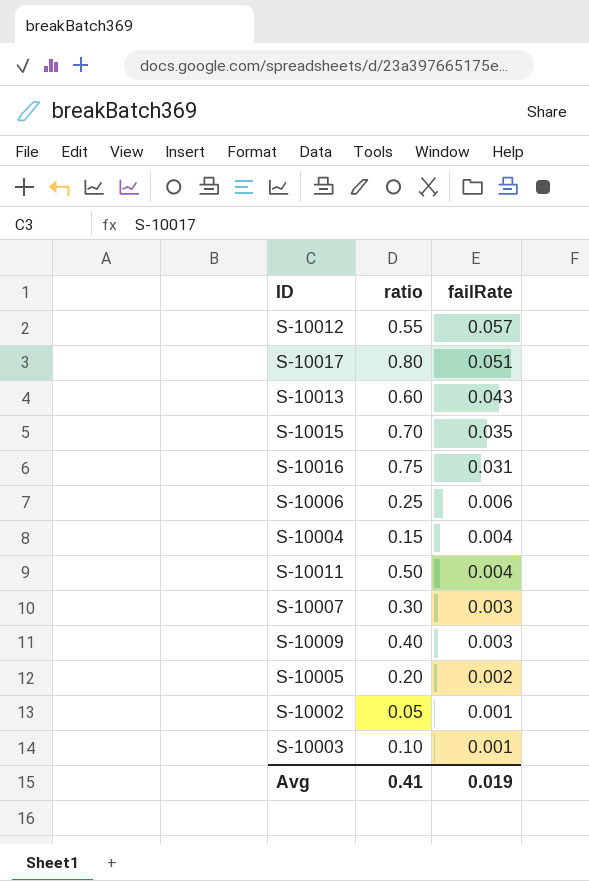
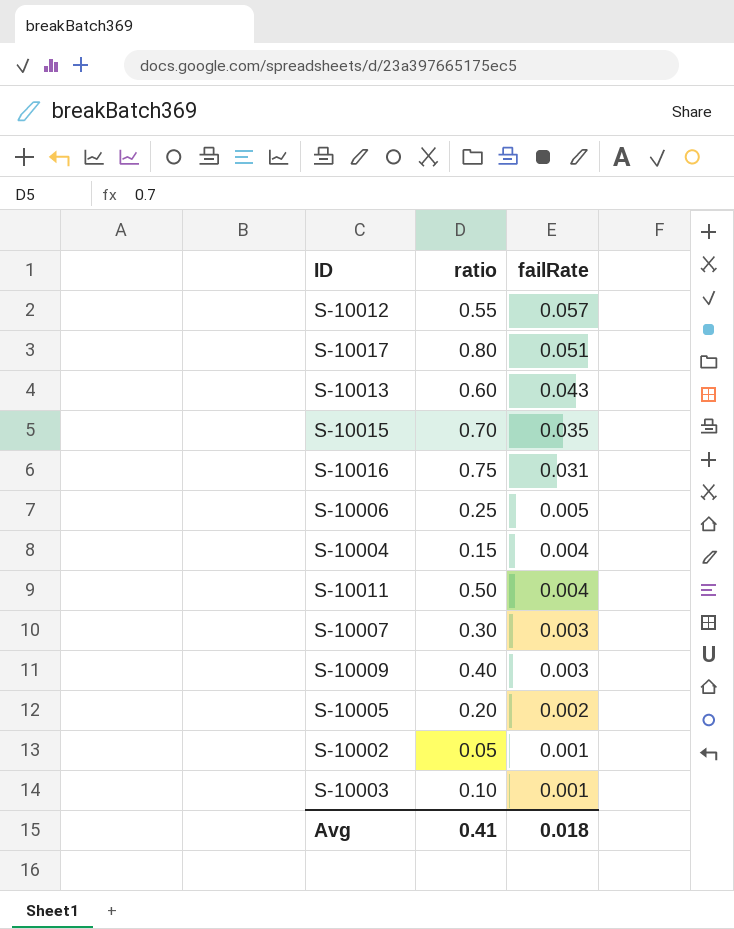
S-10006 | failRate: 0.006 -> 0.005
Avg | failRate: 0.019 -> 0.018

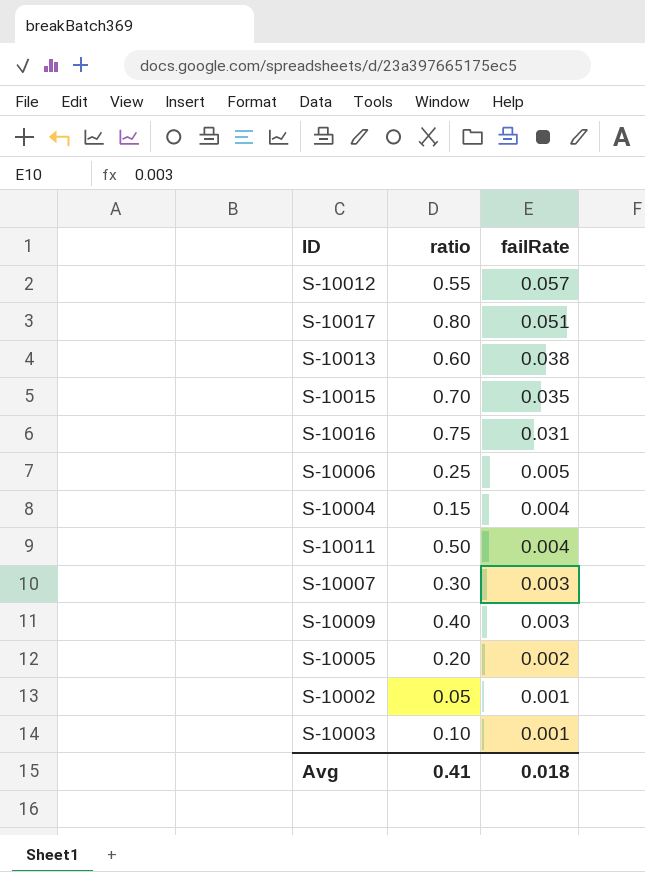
S-10013 | failRate: 0.043 -> 0.038

